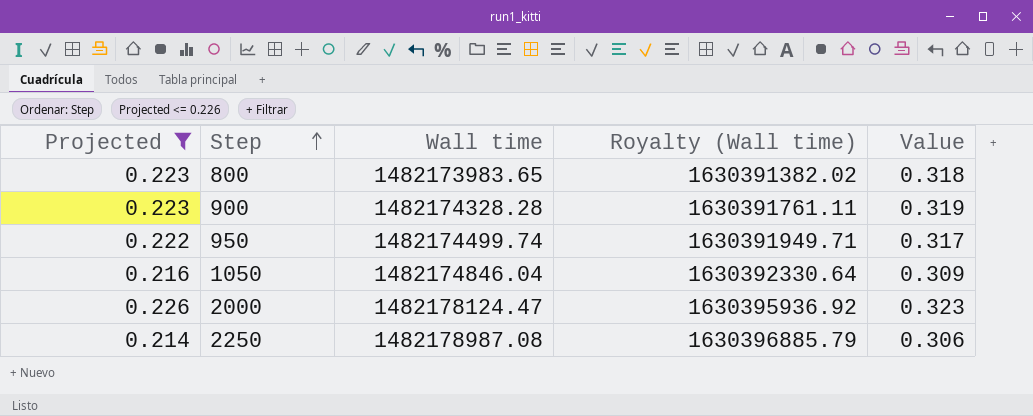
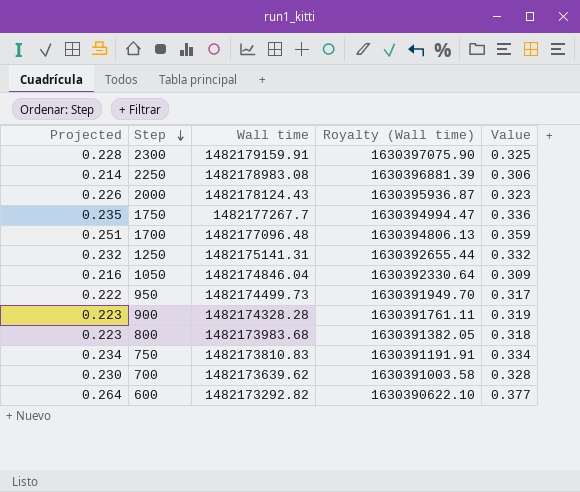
filter: Projected <= 0.226 -> none
row order: Step ascending -> Step descending
2250 | Wall time: 1482178987.08 -> 1482178983.08
2250 | Royalty (Wall time): 1630396885.79 -> 1630396881.39
2000 | Wall time: 1482178124.47 -> 1482178124.43
2000 | Royalty (Wall time): 1630395936.92 -> 1630395936.87
950 | Wall time: 1482174499.74 -> 1482174499.73
950 | Royalty (Wall time): 1630391949.71 -> 1630391949.70
800 | Wall time: 1482173983.65 -> 1482173983.68
800 | Royalty (Wall time): 1630391382.02 -> 1630391382.05

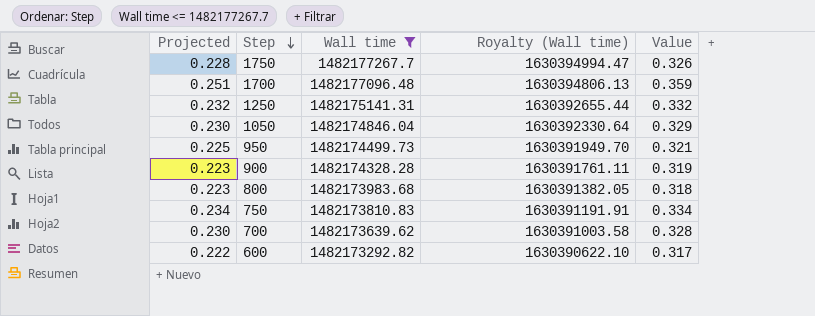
filter: none -> Wall time <= 1482177267.7
1750 | Projected: 0.235 -> 0.228
1750 | Value: 0.336 -> 0.326
1050 | Projected: 0.216 -> 0.230
1050 | Value: 0.309 -> 0.329
950 | Projected: 0.222 -> 0.225
950 | Value: 0.317 -> 0.321
600 | Projected: 0.264 -> 0.222
600 | Value: 0.377 -> 0.317

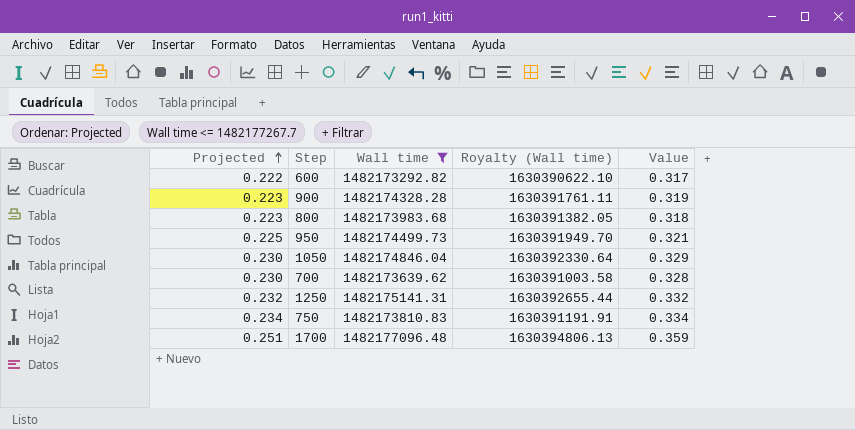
row order: Step descending -> Projected ascending
row 1750: 0.228 | 1482177267.7 | 1630394994.47 | 0.326 -> none

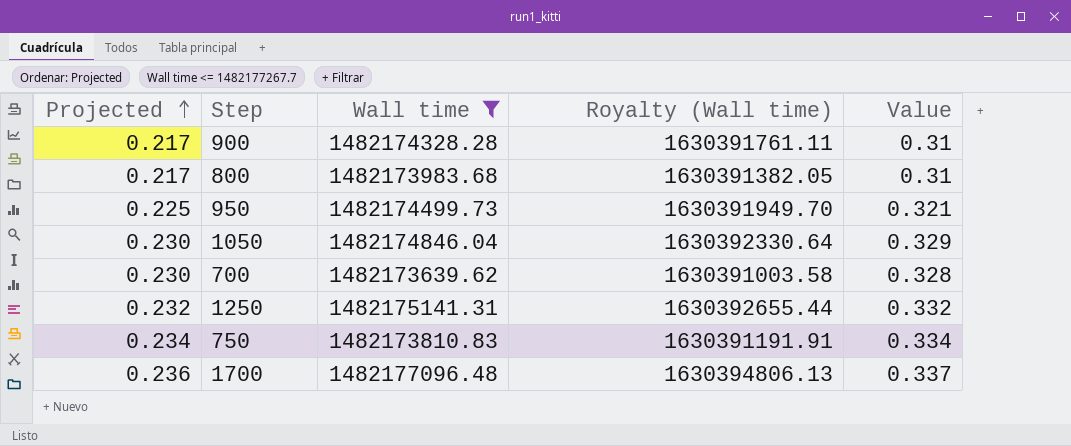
row 600: 0.222 | 1482173292.82 | 1630390622.10 | 0.317 -> none
900 | Projected: 0.223 -> 0.217
900 | Value: 0.319 -> 0.31
800 | Projected: 0.223 -> 0.217
800 | Value: 0.318 -> 0.31
1700 | Projected: 0.251 -> 0.236
1700 | Value: 0.359 -> 0.337

